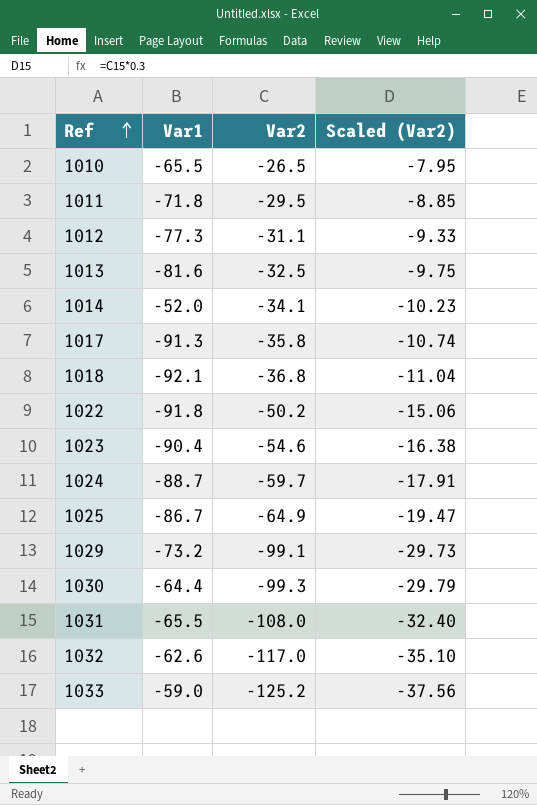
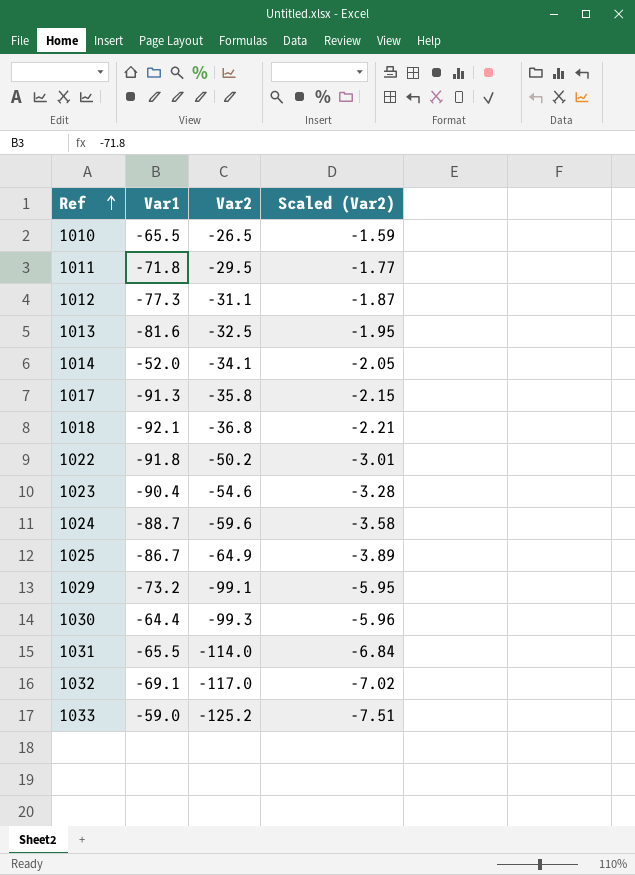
column Scaled (Var2) | formula: [Var2] * 0.3 -> [Var2] * 0.06
1024 | Var2: -59.7 -> -59.6
1031 | Var2: -108.0 -> -114.0
1032 | Var1: -62.6 -> -69.1

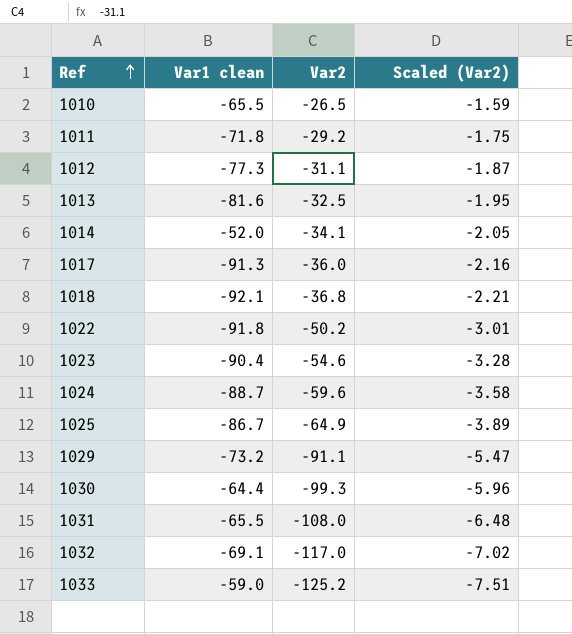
column name: Var1 -> Var1 clean
1011 | Var2: -29.5 -> -29.2
1011 | Scaled (Var2): -1.77 -> -1.75
1017 | Var2: -35.8 -> -36.0
1017 | Scaled (Var2): -2.15 -> -2.16
1029 | Var2: -99.1 -> -91.1
1029 | Scaled (Var2): -5.95 -> -5.47
1031 | Var2: -114.0 -> -108.0
1031 | Scaled (Var2): -6.84 -> -6.48

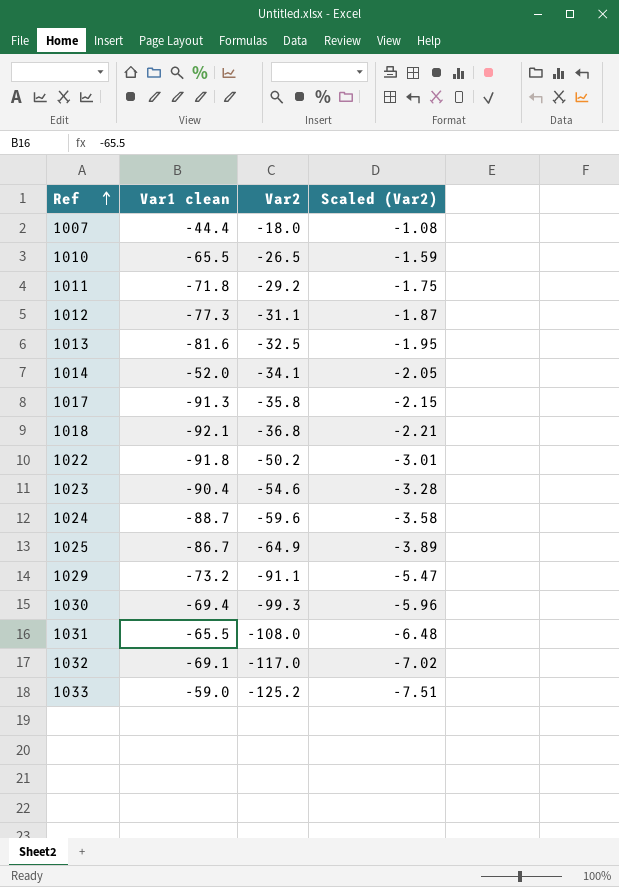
row 1007: none -> -44.4 | -18.0 | -1.08
1017 | Var2: -36.0 -> -35.8
1017 | Scaled (Var2): -2.16 -> -2.15
1030 | Var1 clean: -64.4 -> -69.4

